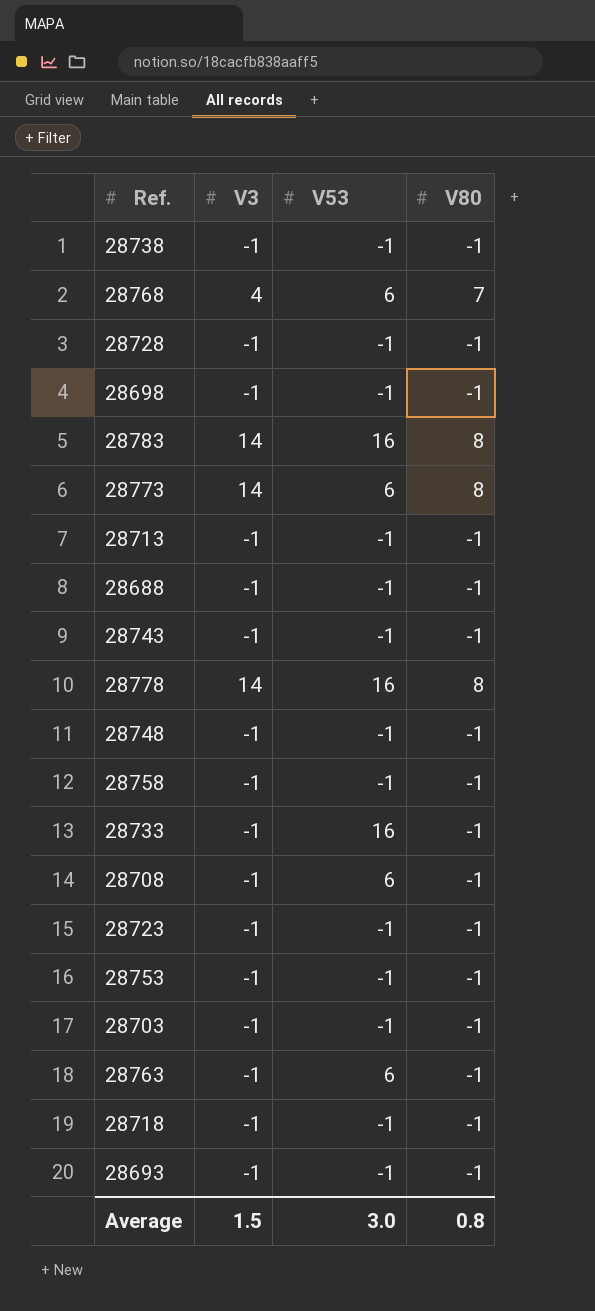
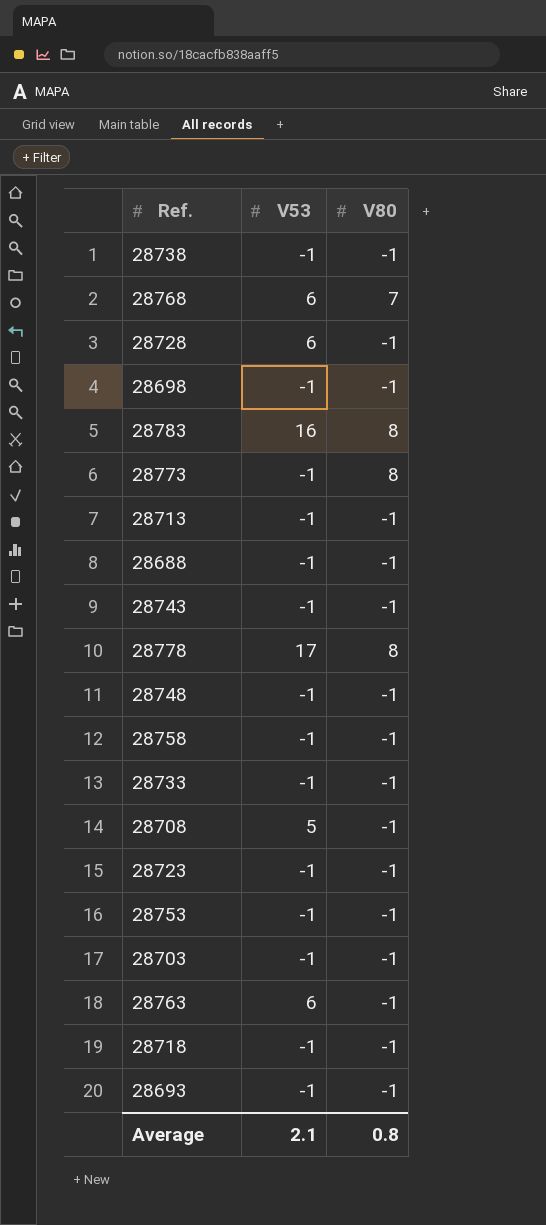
column V3 | position: 2 -> none
28728 | V53: -1 -> 6
28773 | V53: 6 -> -1
28778 | V53: 16 -> 17
28733 | V53: 16 -> -1
28708 | V53: 6 -> 5
Average | V53: 3.0 -> 2.1

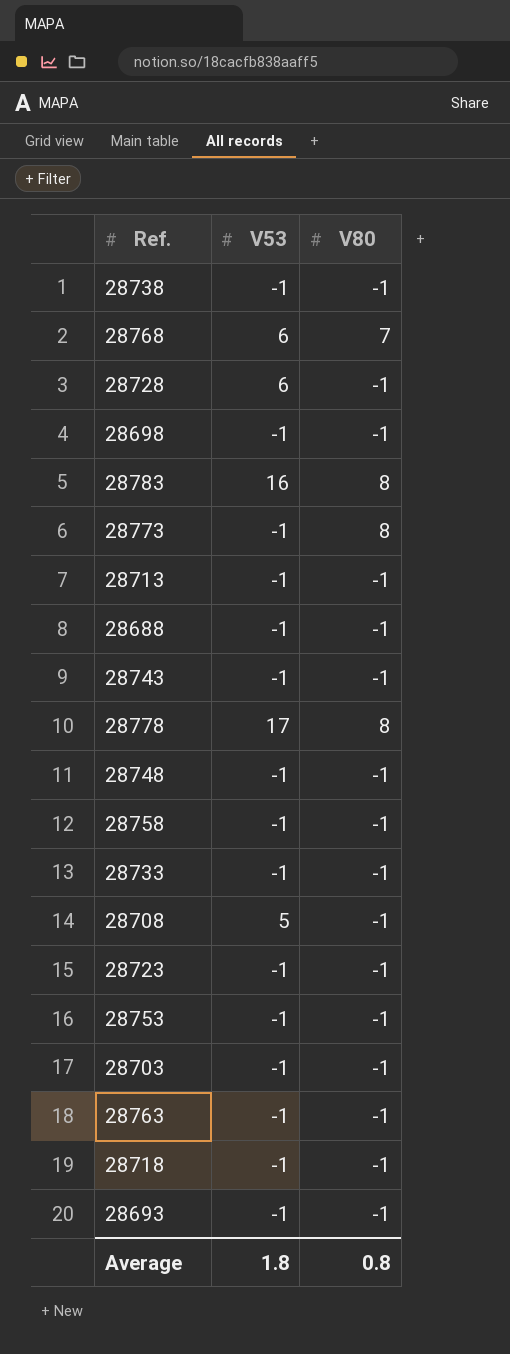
28763 | V53: 6 -> -1
Average | V53: 2.1 -> 1.8

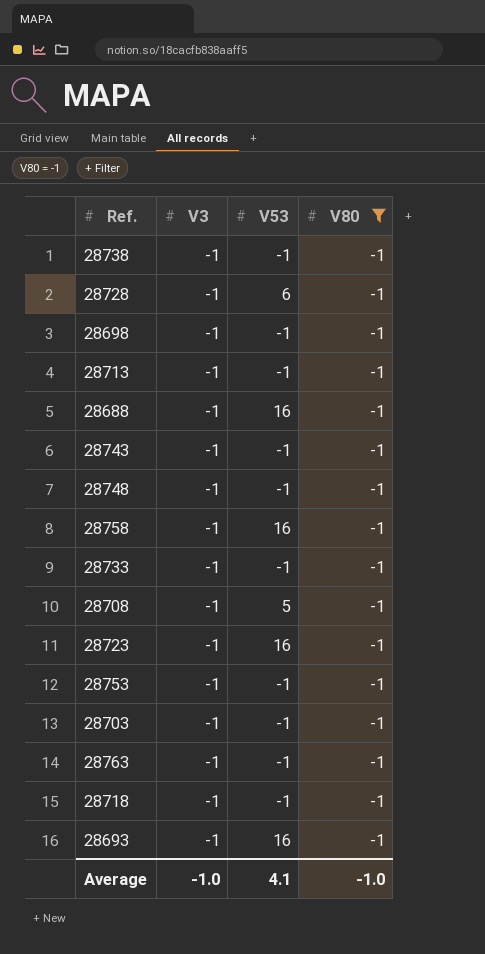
filter: none -> V80 = -1
column V3 | position: none -> 2
28688 | V53: -1 -> 16
28758 | V53: -1 -> 16
28723 | V53: -1 -> 16
28693 | V53: -1 -> 16
Average | V53: 1.8 -> 4.1
Average | V80: 0.8 -> -1.0

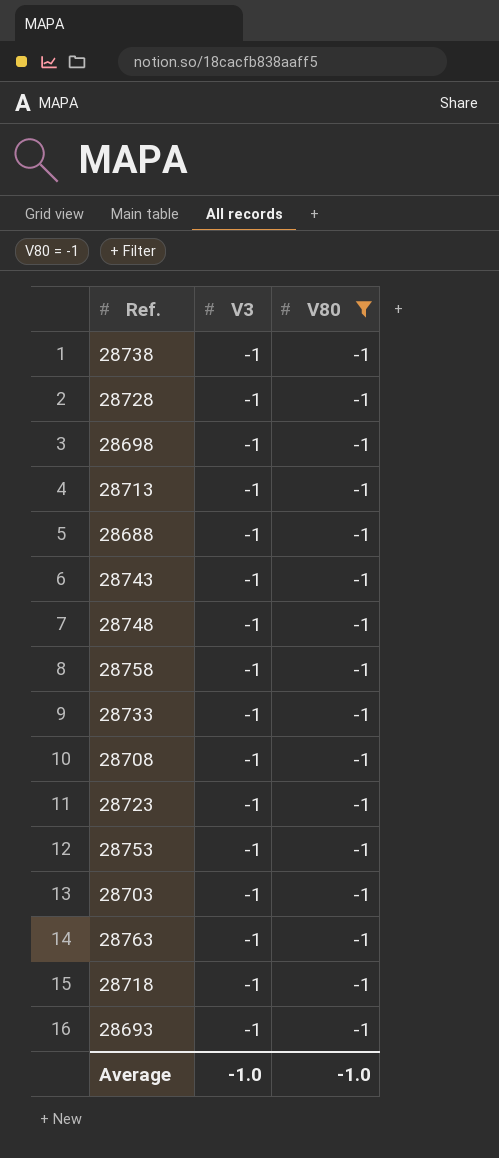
column V53 | position: 3 -> none

